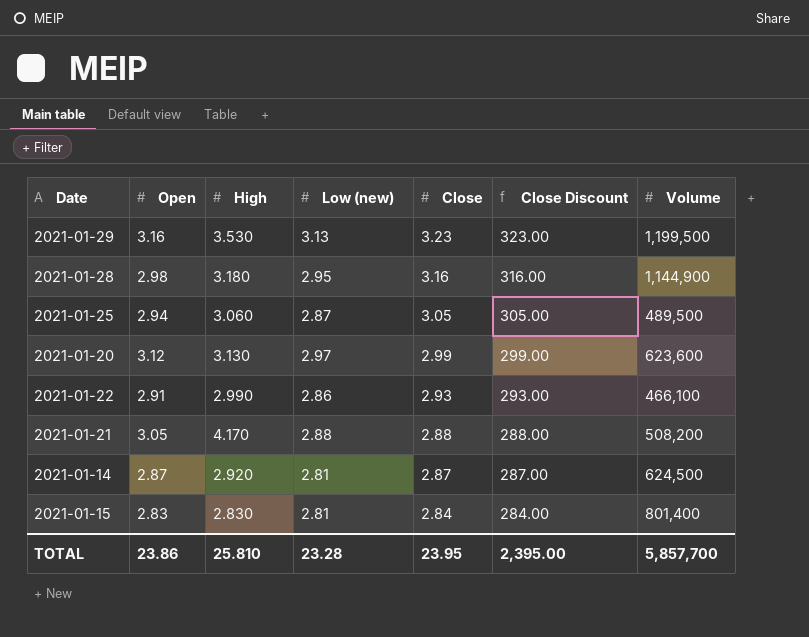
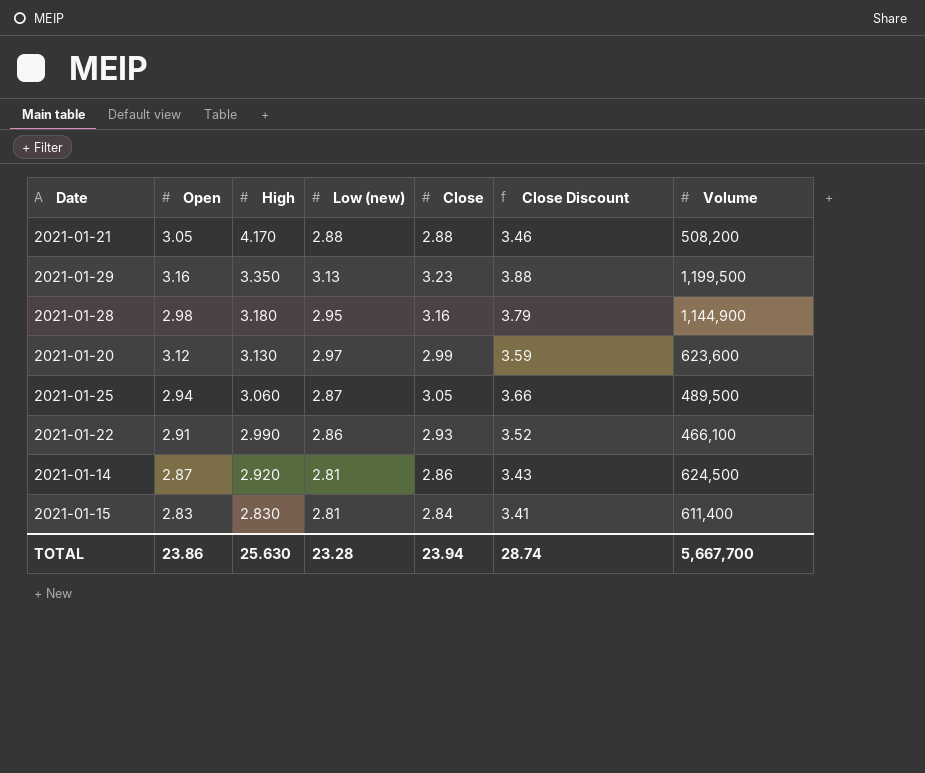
row order: Close descending -> High descending
column Close Discount | formula: [Close] * 100 -> [Close] * 1.2
2021-01-29 | High: 3.530 -> 3.350
2021-01-14 | Close: 2.87 -> 2.86
2021-01-15 | Volume: 801,400 -> 611,400
TOTAL | High: 25.810 -> 25.630
TOTAL | Close: 23.95 -> 23.94
TOTAL | Close Discount: 2,395.00 -> 28.74
TOTAL | Volume: 5,857,700 -> 5,667,700

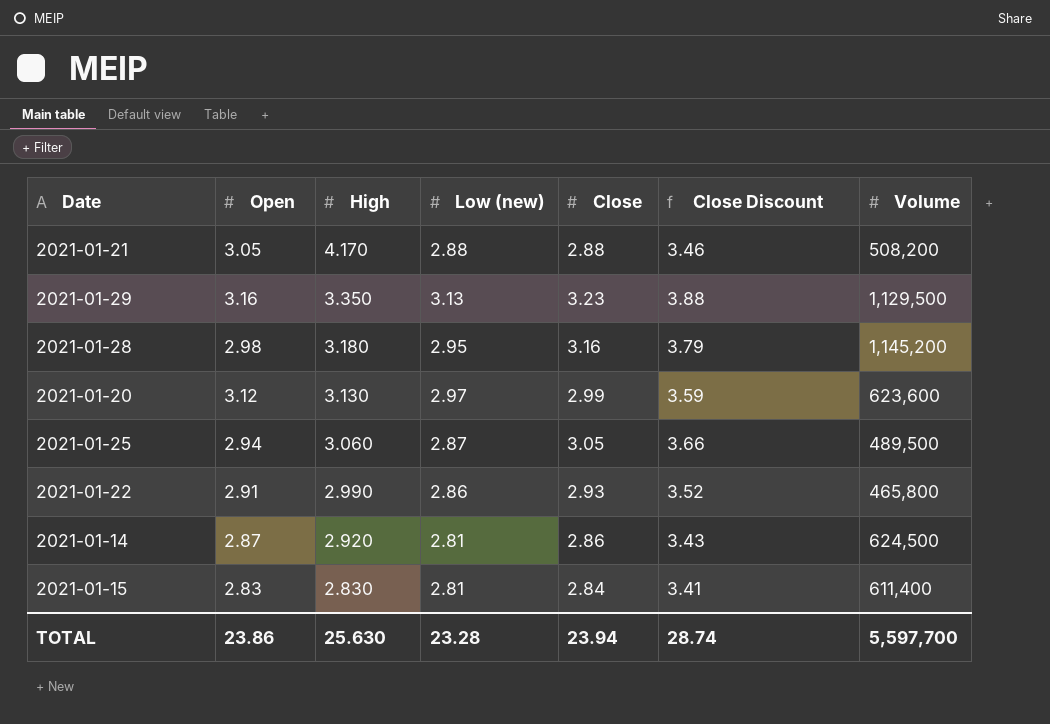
2021-01-29 | Volume: 1,199,500 -> 1,129,500
2021-01-28 | Volume: 1,144,900 -> 1,145,200
2021-01-22 | Volume: 466,100 -> 465,800
TOTAL | Volume: 5,667,700 -> 5,597,700

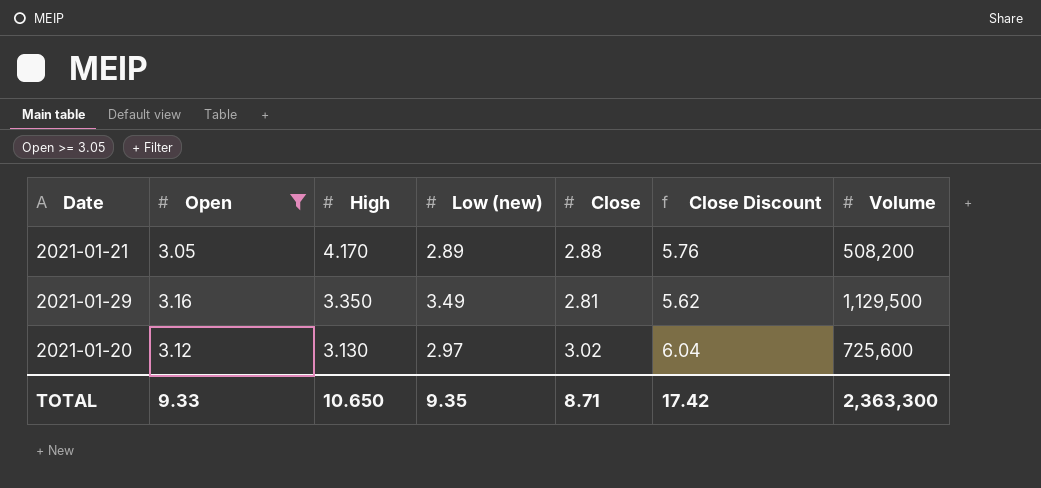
filter: none -> Open >= 3.05
column Close Discount | formula: [Close] * 1.2 -> [Close] * 2
2021-01-21 | Low (new): 2.88 -> 2.89
2021-01-29 | Low (new): 3.13 -> 3.49
2021-01-29 | Close: 3.23 -> 2.81
2021-01-20 | Close: 2.99 -> 3.02
2021-01-20 | Volume: 623,600 -> 725,600
TOTAL | Open: 23.86 -> 9.33
TOTAL | High: 25.630 -> 10.650
TOTAL | Low (new): 23.28 -> 9.35
TOTAL | Close: 23.94 -> 8.71
TOTAL | Close Discount: 28.74 -> 17.42
TOTAL | Volume: 5,597,700 -> 2,363,300

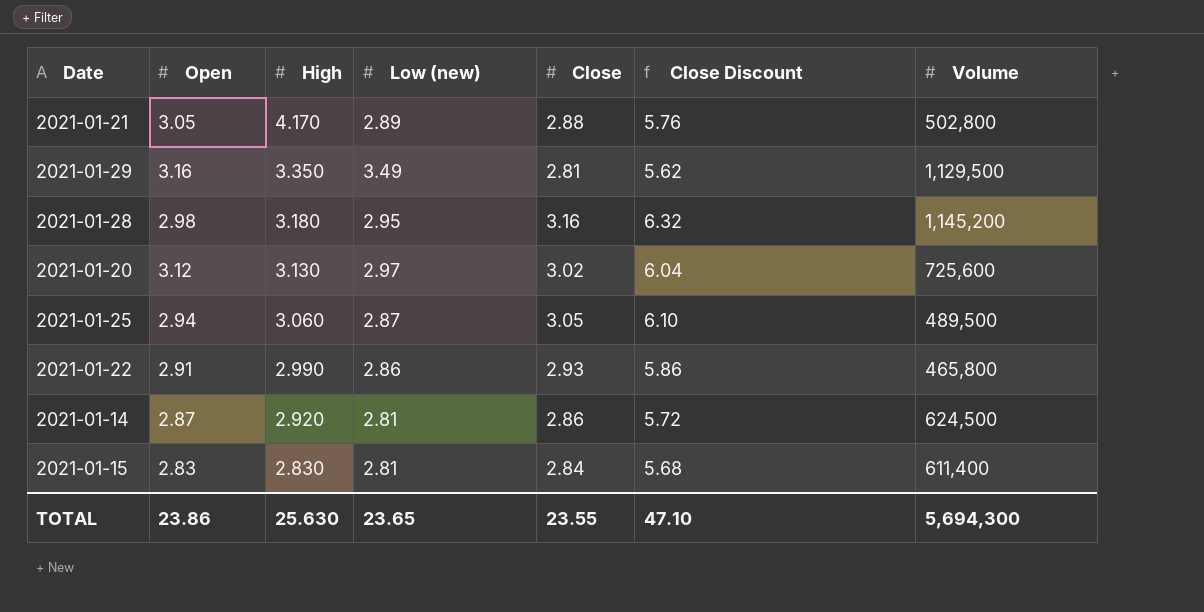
filter: Open >= 3.05 -> none
2021-01-21 | Volume: 508,200 -> 502,800
TOTAL | Open: 9.33 -> 23.86
TOTAL | High: 10.650 -> 25.630
TOTAL | Low (new): 9.35 -> 23.65
TOTAL | Close: 8.71 -> 23.55
TOTAL | Close Discount: 17.42 -> 47.10
TOTAL | Volume: 2,363,300 -> 5,694,300

